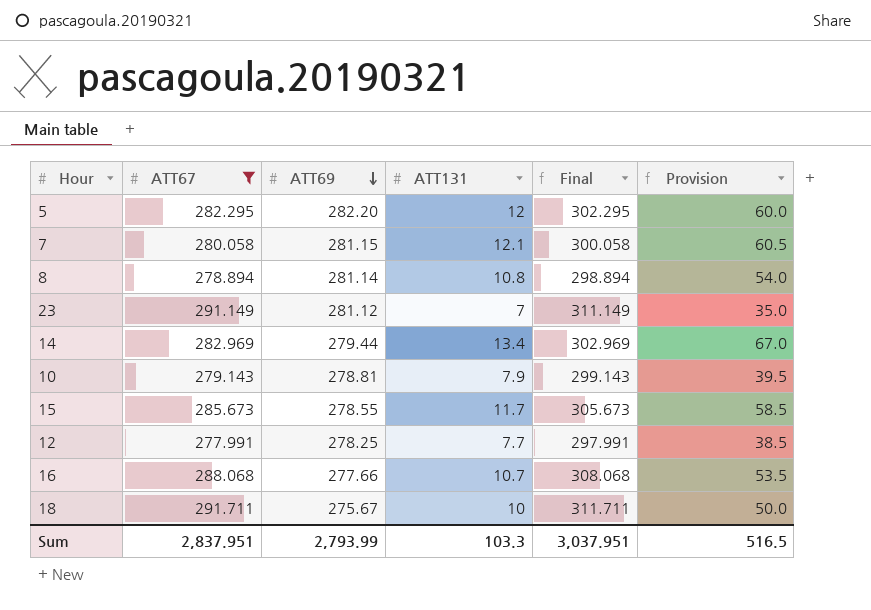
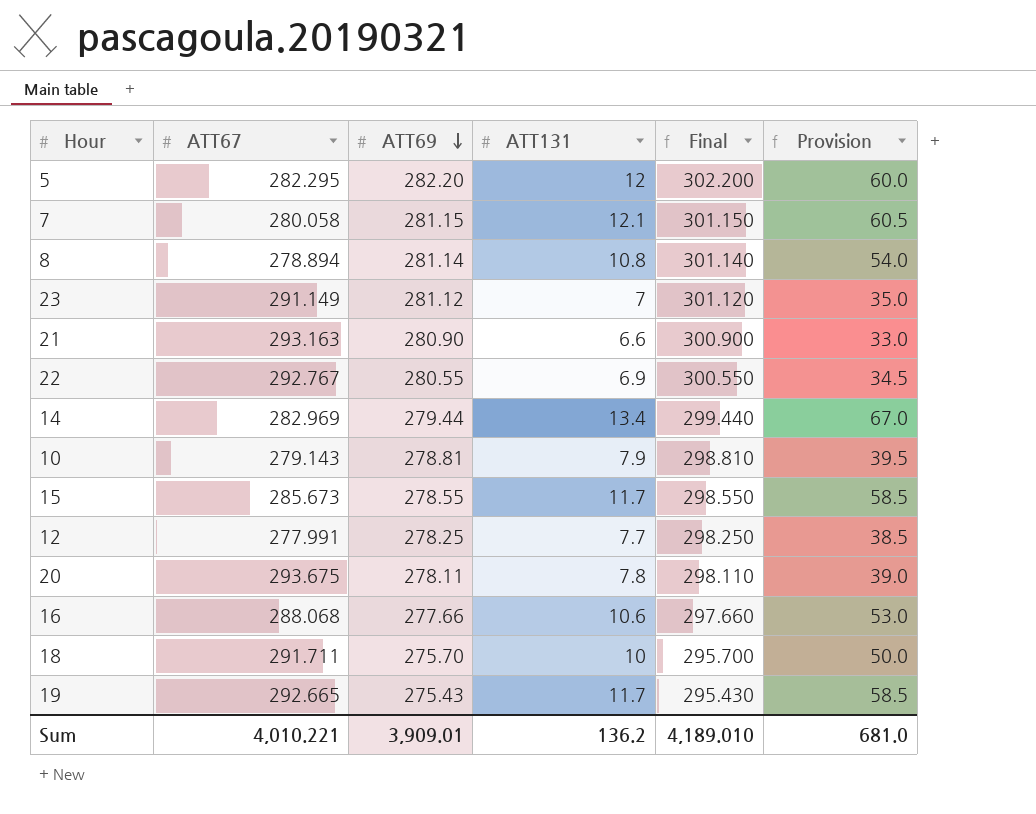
filter: ATT67 <= 291.711 -> none
column Final | formula: [ATT67] + 20 -> [ATT69] + 20
16 | ATT131: 10.7 -> 10.6
16 | Provision: 53.5 -> 53.0
18 | ATT69: 275.67 -> 275.70
Sum | ATT67: 2,837.951 -> 4,010.221
Sum | ATT69: 2,793.99 -> 3,909.01
Sum | ATT131: 103.3 -> 136.2
Sum | Final: 3,037.951 -> 4,189.010
Sum | Provision: 516.5 -> 681.0

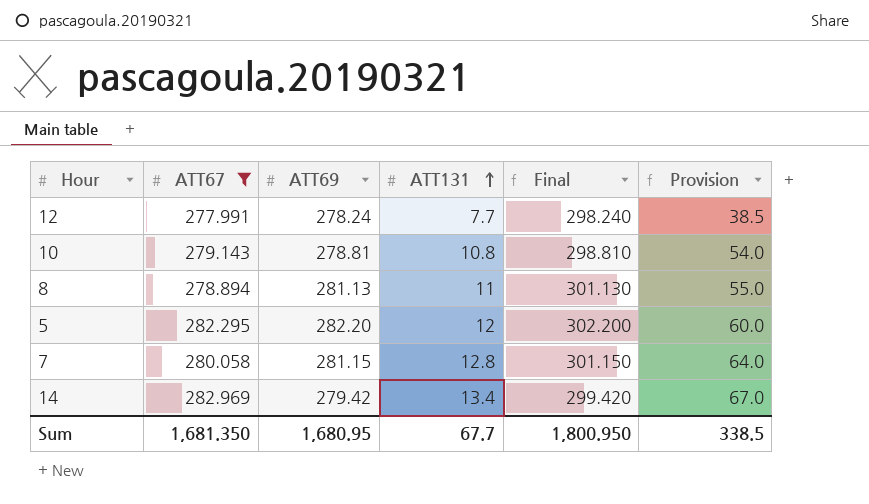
filter: none -> ATT67 <= 282.969
row order: ATT69 descending -> ATT131 ascending
12 | ATT69: 278.25 -> 278.24
12 | Final: 298.250 -> 298.240
10 | ATT131: 7.9 -> 10.8
10 | Provision: 39.5 -> 54.0
8 | ATT69: 281.14 -> 281.13
8 | ATT131: 10.8 -> 11
8 | Final: 301.140 -> 301.130
8 | Provision: 54.0 -> 55.0
7 | ATT131: 12.1 -> 12.8
7 | Provision: 60.5 -> 64.0
14 | ATT69: 279.44 -> 279.42
14 | Final: 299.440 -> 299.420
Sum | ATT67: 4,010.221 -> 1,681.350
Sum | ATT69: 3,909.01 -> 1,680.95
Sum | ATT131: 136.2 -> 67.7
Sum | Final: 4,189.010 -> 1,800.950
Sum | Provision: 681.0 -> 338.5

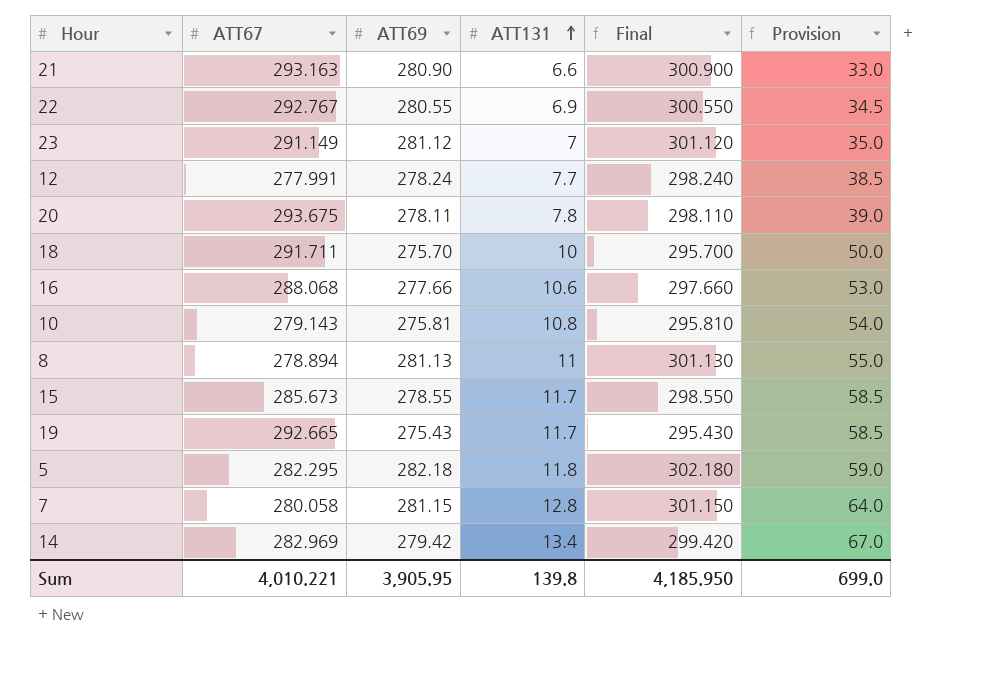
filter: ATT67 <= 282.969 -> none
10 | ATT69: 278.81 -> 275.81
10 | Final: 298.810 -> 295.810
5 | ATT69: 282.20 -> 282.18
5 | ATT131: 12 -> 11.8
5 | Final: 302.200 -> 302.180
5 | Provision: 60.0 -> 59.0
Sum | ATT67: 1,681.350 -> 4,010.221
Sum | ATT69: 1,680.95 -> 3,905.95
Sum | ATT131: 67.7 -> 139.8
Sum | Final: 1,800.950 -> 4,185.950
Sum | Provision: 338.5 -> 699.0

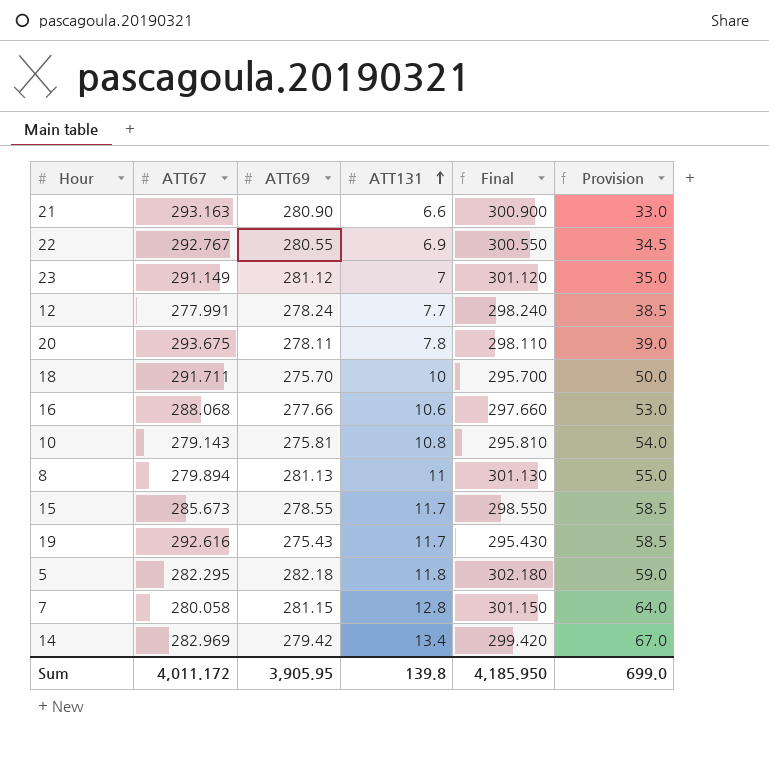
8 | ATT67: 278.894 -> 279.894
19 | ATT67: 292.665 -> 292.616
Sum | ATT67: 4,010.221 -> 4,011.172

